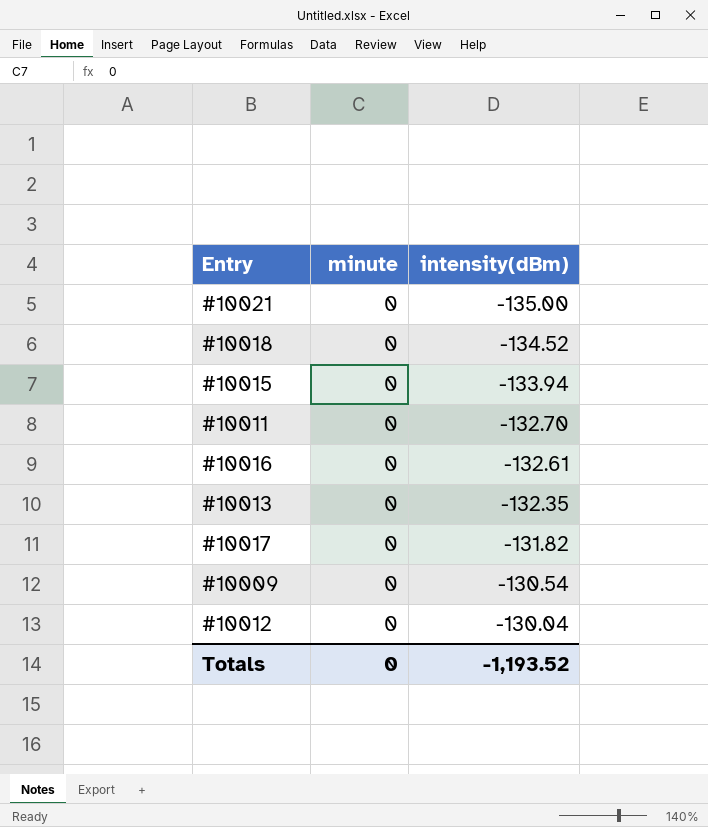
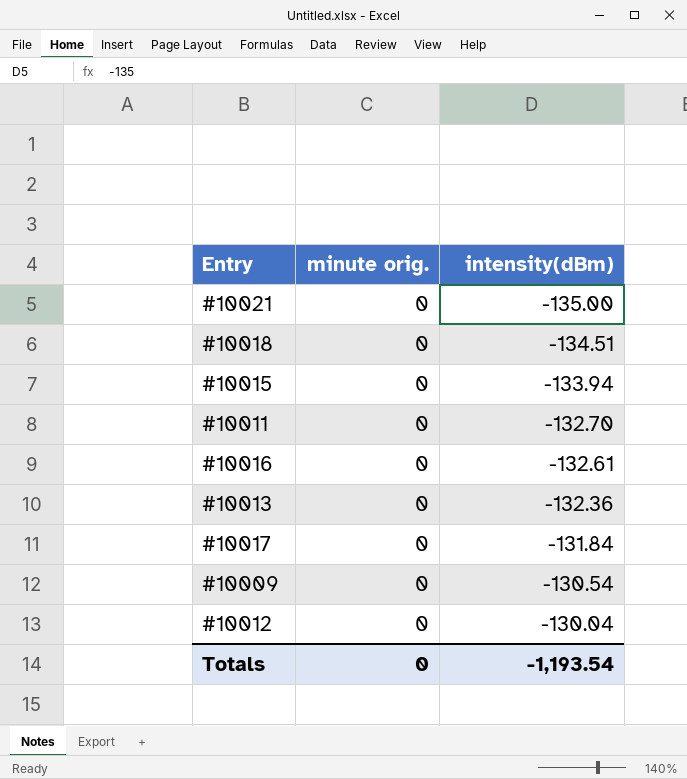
column name: minute -> minute orig.
#10018 | intensity(dBm): -134.52 -> -134.51
#10013 | intensity(dBm): -132.35 -> -132.36
#10017 | intensity(dBm): -131.82 -> -131.84
Totals | intensity(dBm): -1,193.52 -> -1,193.54

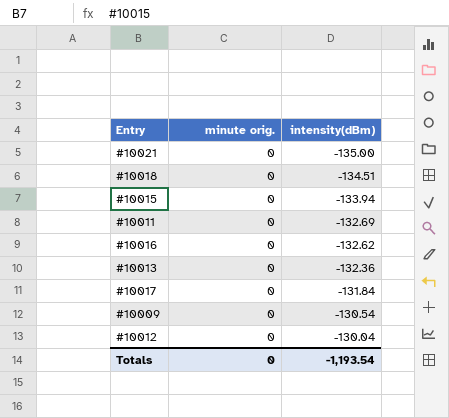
#10011 | intensity(dBm): -132.70 -> -132.69
#10016 | intensity(dBm): -132.61 -> -132.62

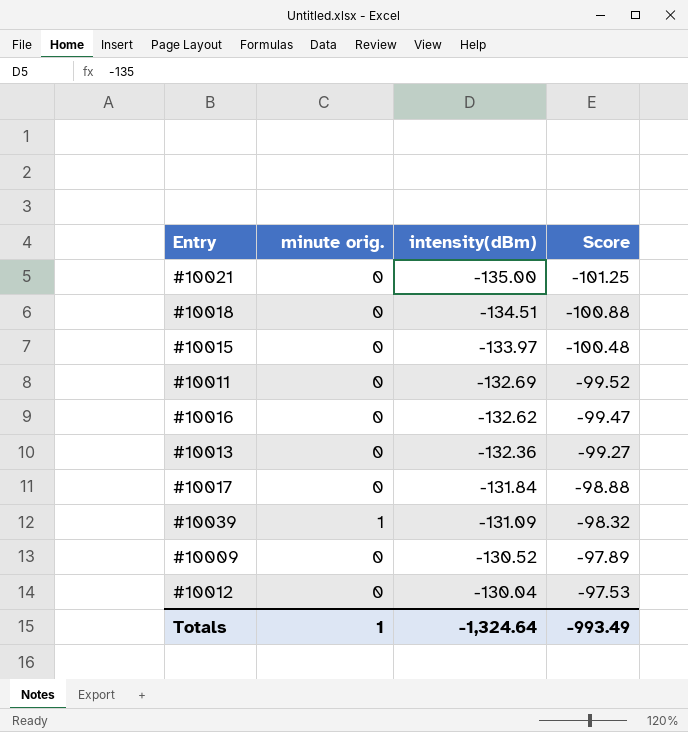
column Score | formula: none -> [intensity(dBm)] * 0.75
#10015 | intensity(dBm): -133.94 -> -133.97
row #10039: none -> 1 | -131.09 | -98.32
#10009 | intensity(dBm): -130.54 -> -130.52
Totals | minute orig.: 0 -> 1
Totals | intensity(dBm): -1,193.54 -> -1,324.64

